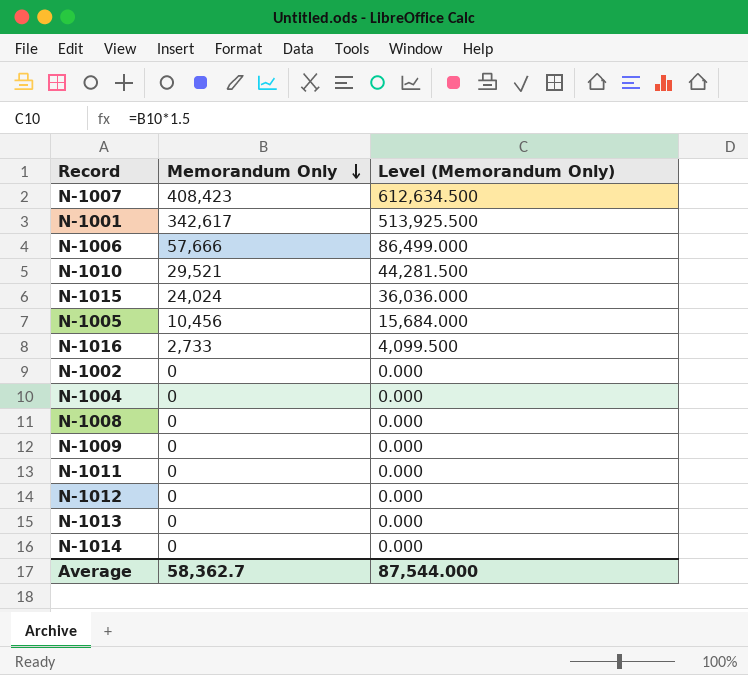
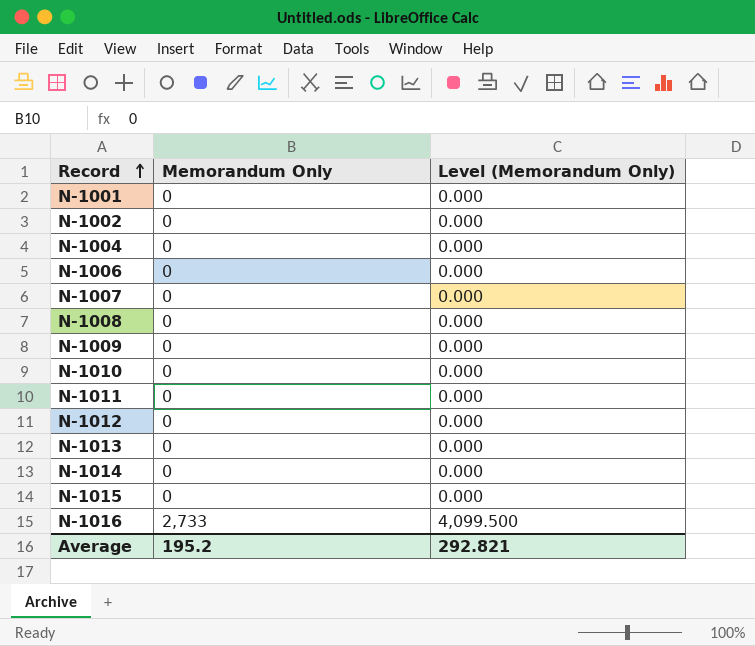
row order: Memorandum Only descending -> Record ascending
row N-1005: 10,456 | 15,684.000 -> none
N-1001 | Memorandum Only: 342,617 -> 0
N-1001 | Level (Memorandum Only): 513,925.500 -> 0.000
N-1006 | Memorandum Only: 57,666 -> 0
N-1006 | Level (Memorandum Only): 86,499.000 -> 0.000
N-1007 | Memorandum Only: 408,423 -> 0
N-1007 | Level (Memorandum Only): 612,634.500 -> 0.000
N-1010 | Memorandum Only: 29,521 -> 0
N-1010 | Level (Memorandum Only): 44,281.500 -> 0.000
N-1015 | Memorandum Only: 24,024 -> 0
N-1015 | Level (Memorandum Only): 36,036.000 -> 0.000
Average | Memorandum Only: 58,362.7 -> 195.2
Average | Level (Memorandum Only): 87,544.000 -> 292.821

